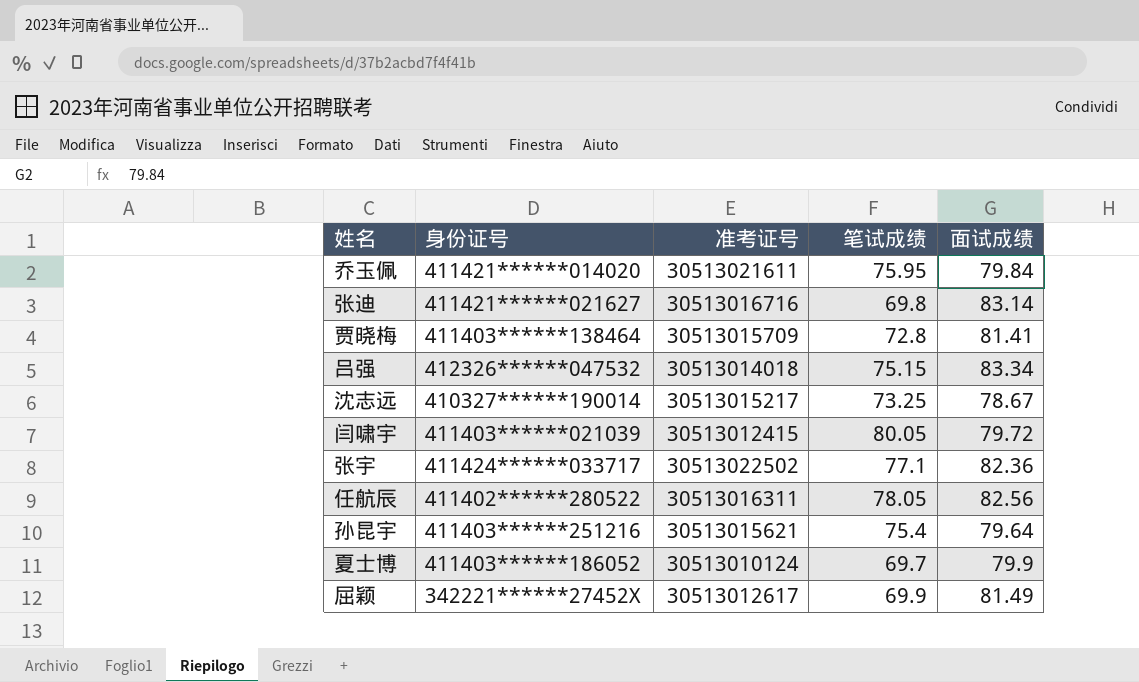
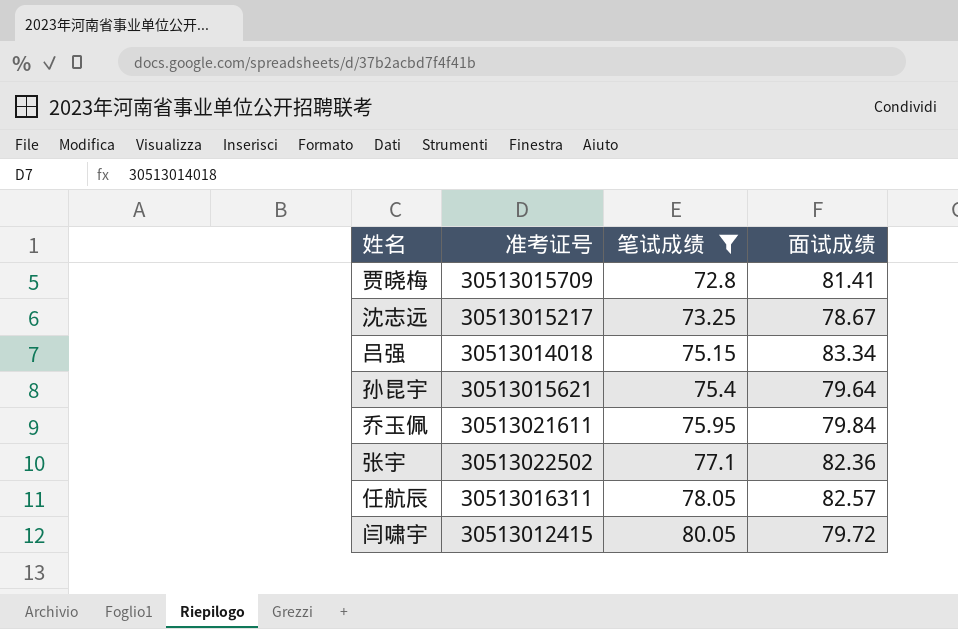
filter: none -> 笔试成绩 >= 72.8
row order: none -> 笔试成绩 ascending
column 身份证号 | position: 2 -> none
任航辰 | 面试成绩: 82.56 -> 82.57

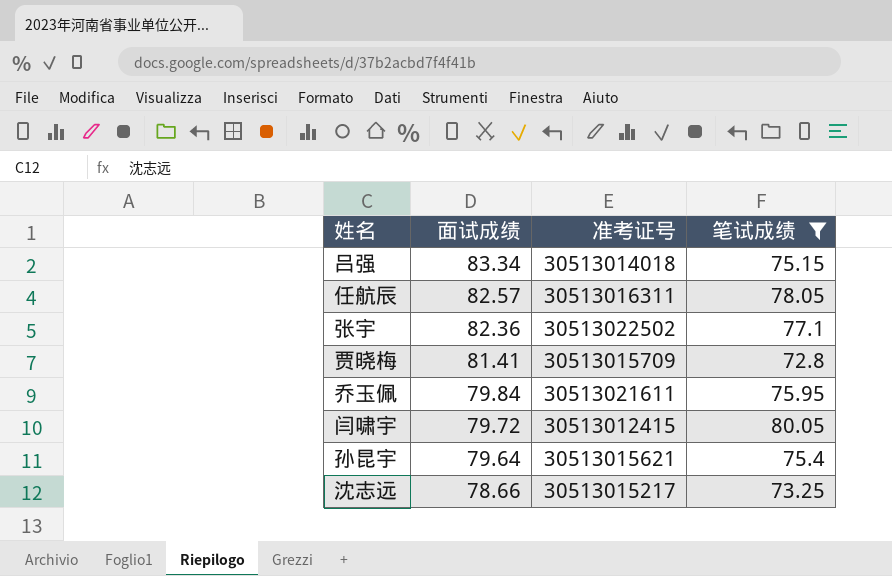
row order: 笔试成绩 ascending -> 面试成绩 descending
column 面试成绩 | position: 4 -> 2
沈志远 | 面试成绩: 78.67 -> 78.66

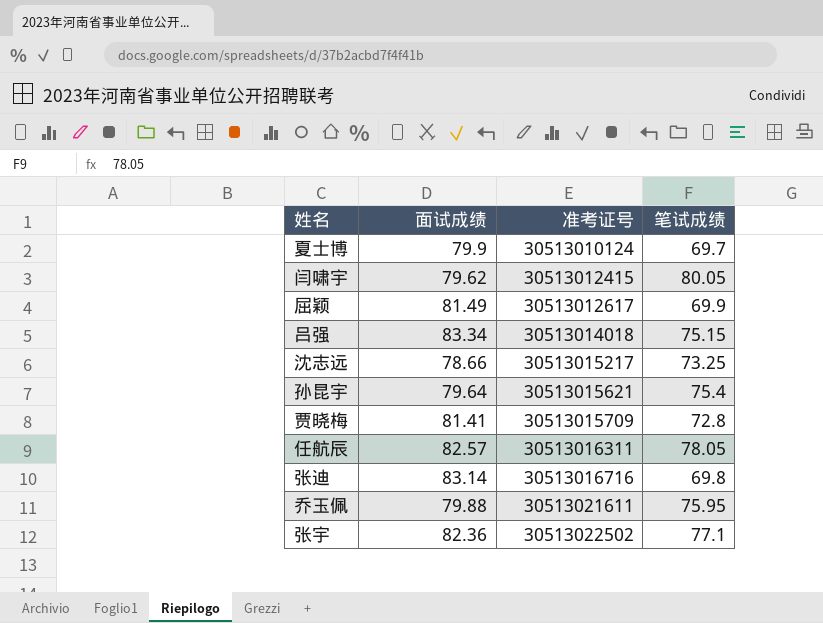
filter: 笔试成绩 >= 72.8 -> none
row order: 面试成绩 descending -> 准考证号 ascending
闫啸宇 | 面试成绩: 79.72 -> 79.62
乔玉佩 | 面试成绩: 79.84 -> 79.88

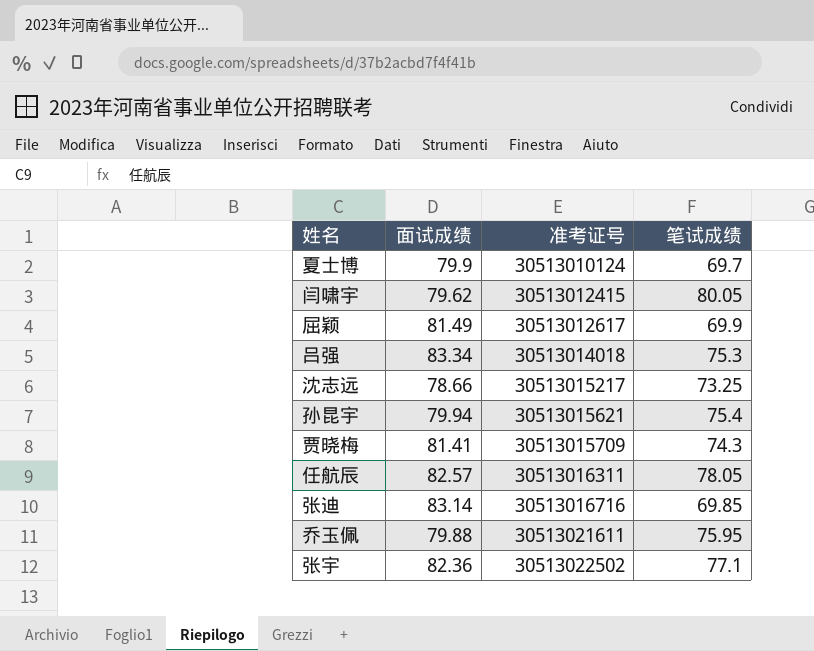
吕强 | 笔试成绩: 75.15 -> 75.3
孙昆宇 | 面试成绩: 79.64 -> 79.94
贾晓梅 | 笔试成绩: 72.8 -> 74.3
张迪 | 笔试成绩: 69.8 -> 69.85

